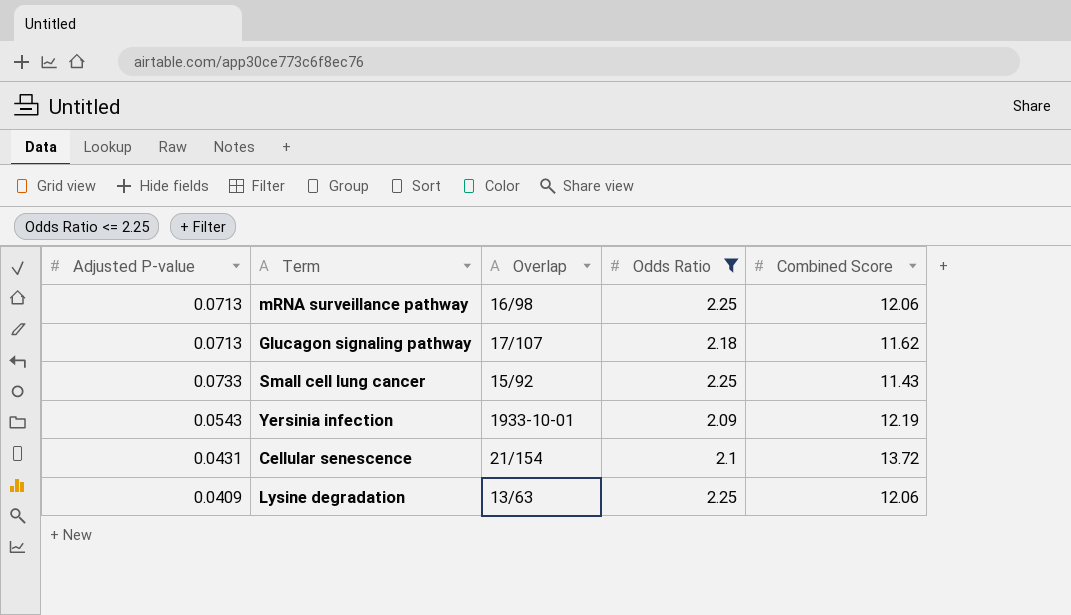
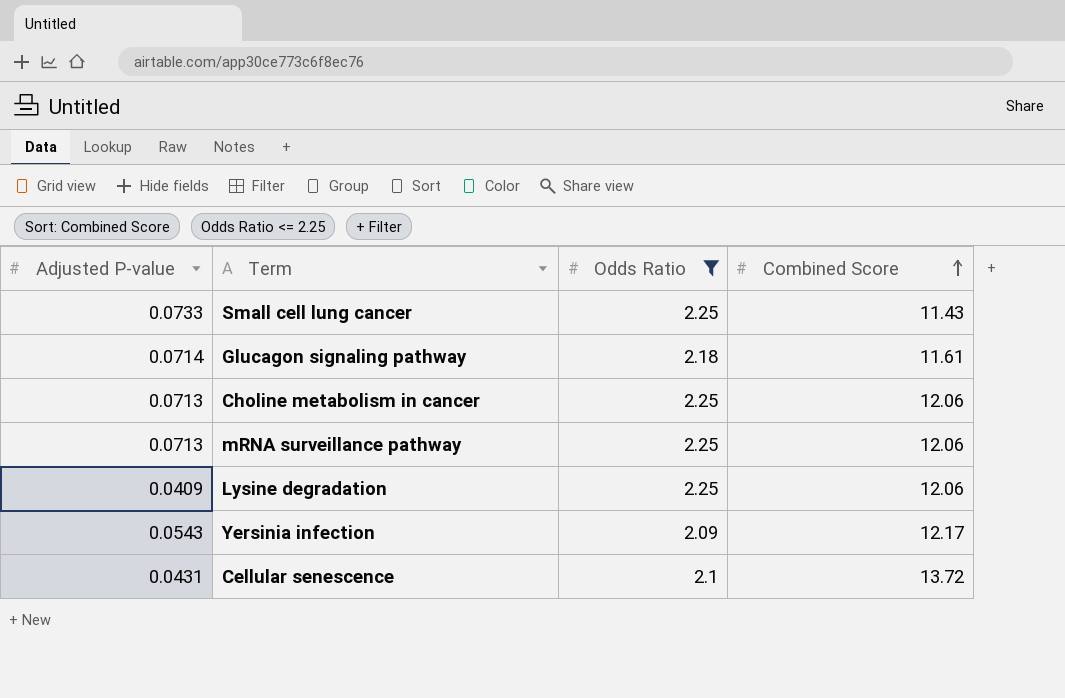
row order: none -> Combined Score ascending
column Overlap | position: 3 -> none
Glucagon signaling pathway | Adjusted P-value: 0.0713 -> 0.0714
Glucagon signaling pathway | Combined Score: 11.62 -> 11.61
row Choline metabolism in cancer: none -> 0.0713 | 2.25 | 12.06
Yersinia infection | Combined Score: 12.19 -> 12.17

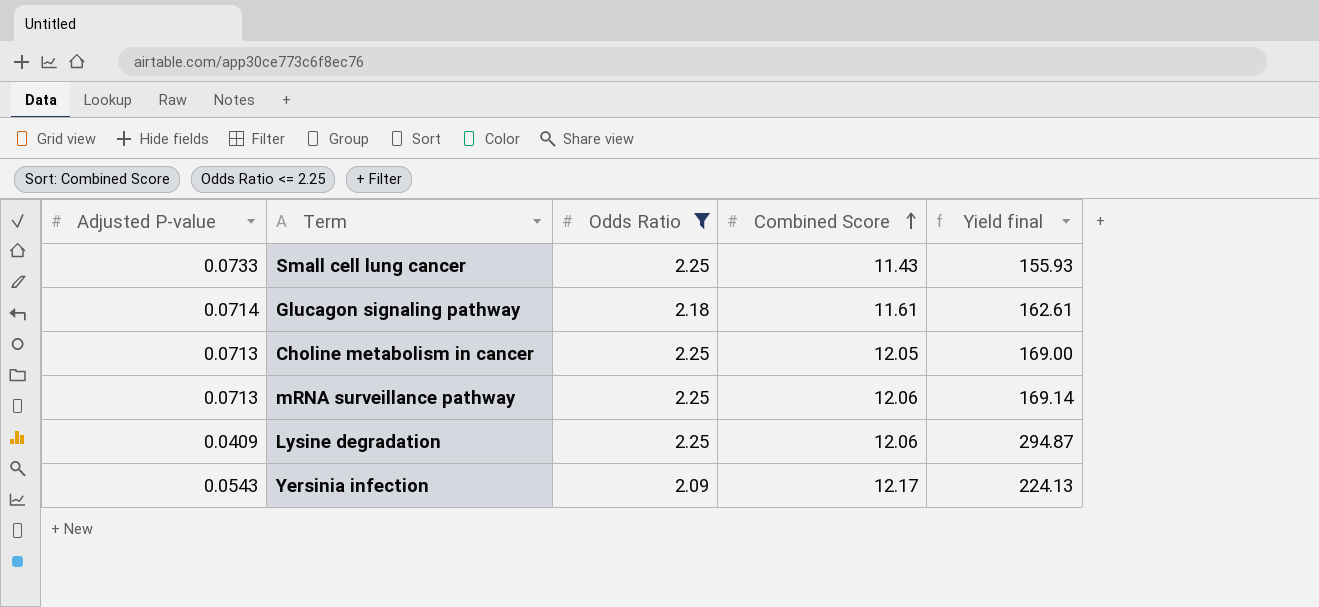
column Yield final | formula: none -> [Combined Score] / [Adjusted P-value]
row Cellular senescence: 0.0431 | 2.1 | 13.72 -> none
Choline metabolism in cancer | Combined Score: 12.06 -> 12.05

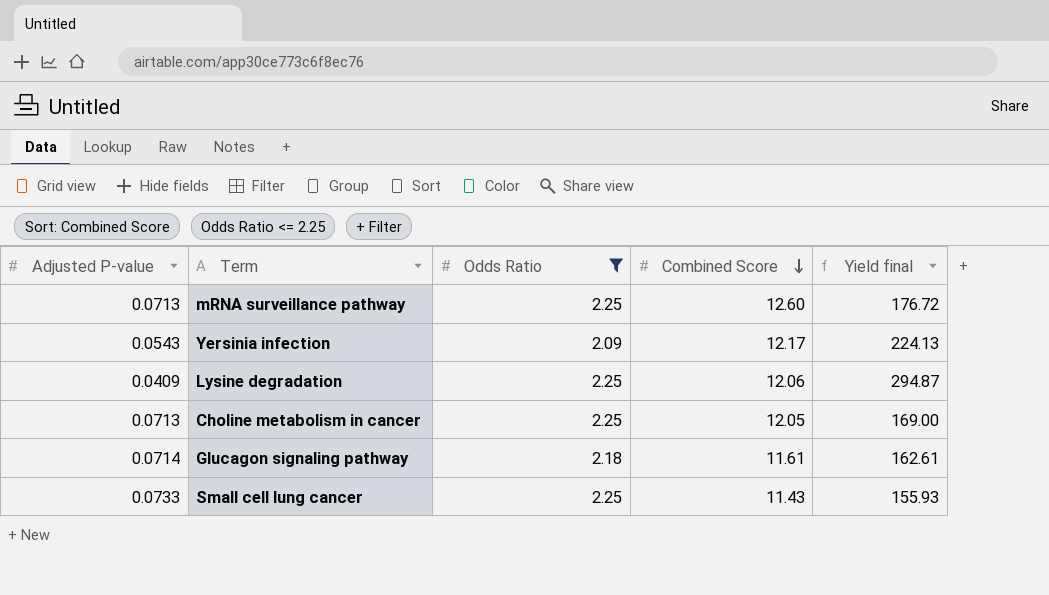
row order: Combined Score ascending -> Combined Score descending
mRNA surveillance pathway | Combined Score: 12.06 -> 12.60
mRNA surveillance pathway | Yield final: 169.14 -> 176.72

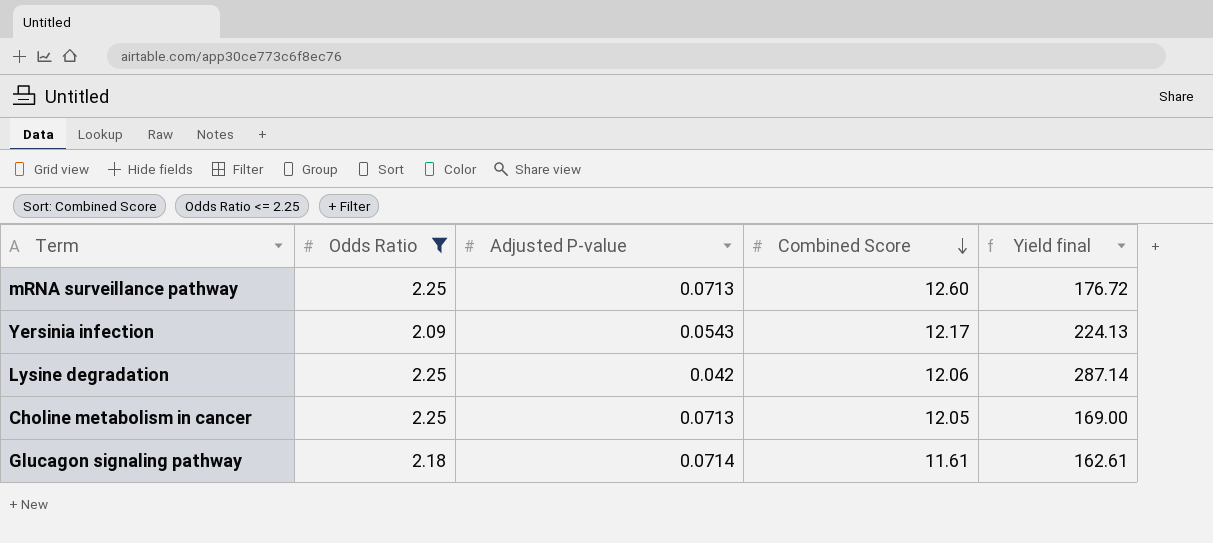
column Adjusted P-value | position: 1 -> 3
row Small cell lung cancer: 0.0733 | 2.25 | 11.43 | 155.93 -> none
Lysine degradation | Adjusted P-value: 0.0409 -> 0.042
Lysine degradation | Yield final: 294.87 -> 287.14

